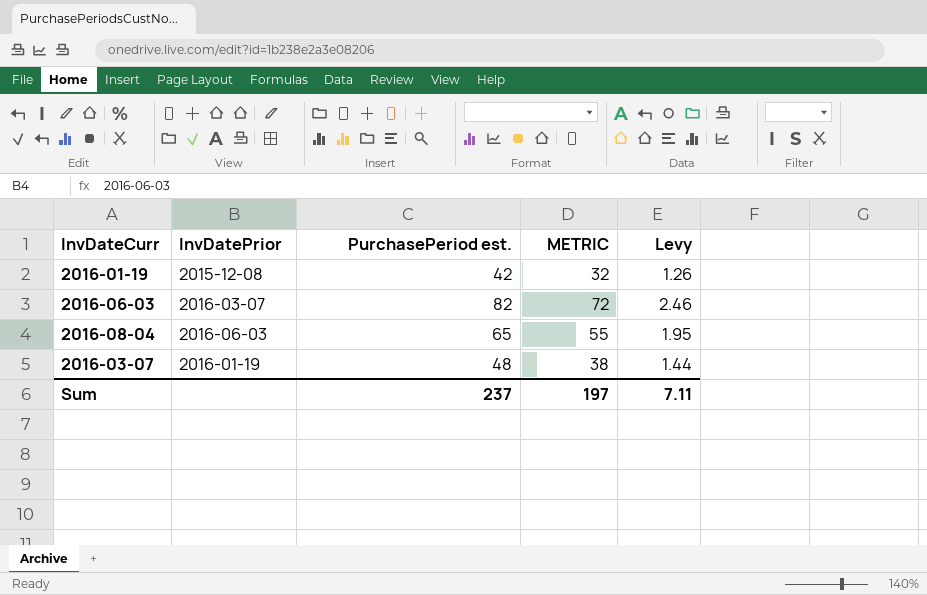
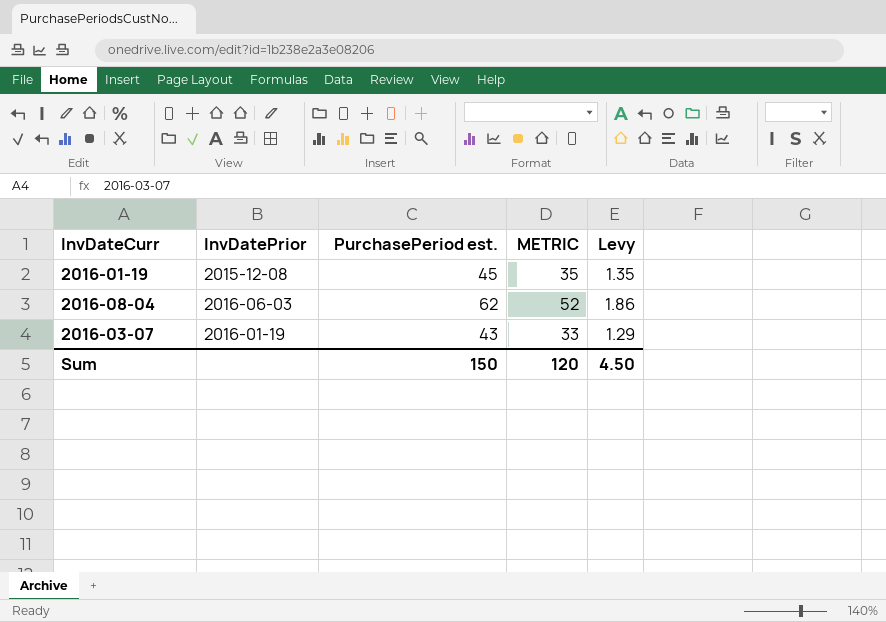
row 2016-06-03: 2016-03-07 | 82 | 72 | 2.46 -> none
2016-01-19 | PurchasePeriod est.: 42 -> 45
2016-01-19 | METRIC: 32 -> 35
2016-01-19 | Levy: 1.26 -> 1.35
2016-08-04 | PurchasePeriod est.: 65 -> 62
2016-08-04 | METRIC: 55 -> 52
2016-08-04 | Levy: 1.95 -> 1.86
2016-03-07 | PurchasePeriod est.: 48 -> 43
2016-03-07 | METRIC: 38 -> 33
2016-03-07 | Levy: 1.44 -> 1.29
Sum | PurchasePeriod est.: 237 -> 150
Sum | METRIC: 197 -> 120
Sum | Levy: 7.11 -> 4.50

